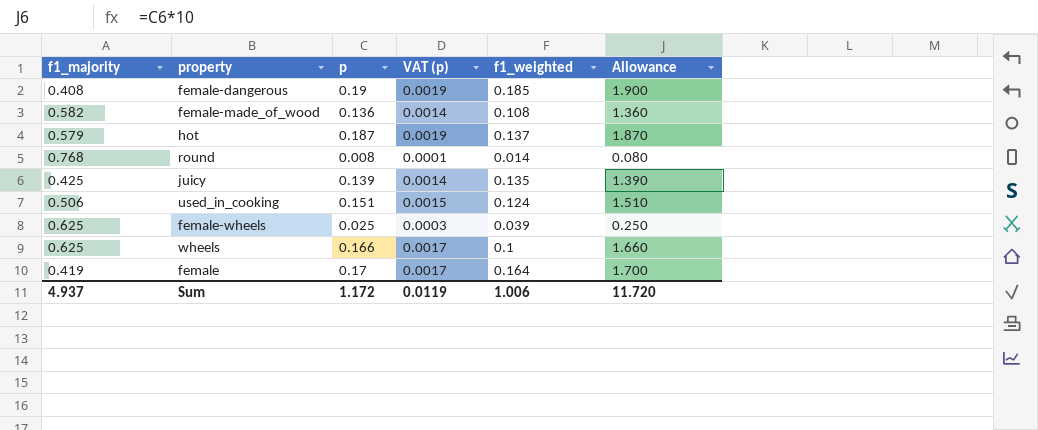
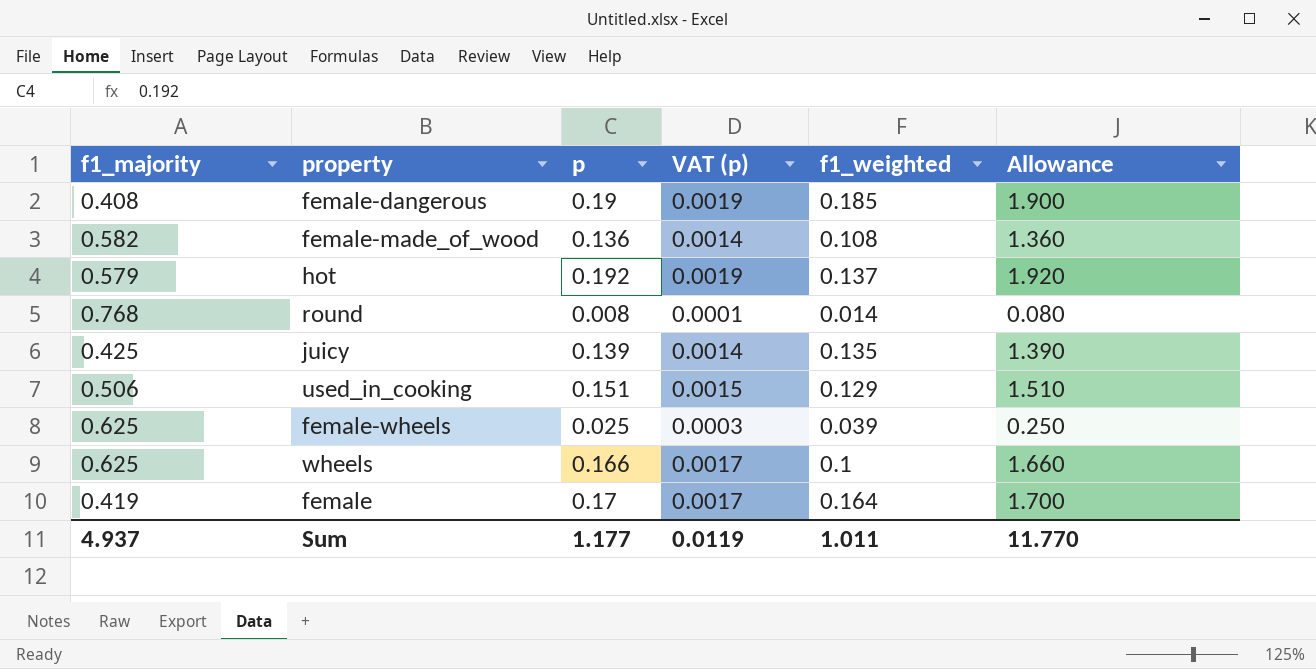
hot | p: 0.187 -> 0.192
hot | Allowance: 1.870 -> 1.920
used_in_cooking | f1_weighted: 0.124 -> 0.129
Sum | p: 1.172 -> 1.177
Sum | f1_weighted: 1.006 -> 1.011
Sum | Allowance: 11.720 -> 11.770

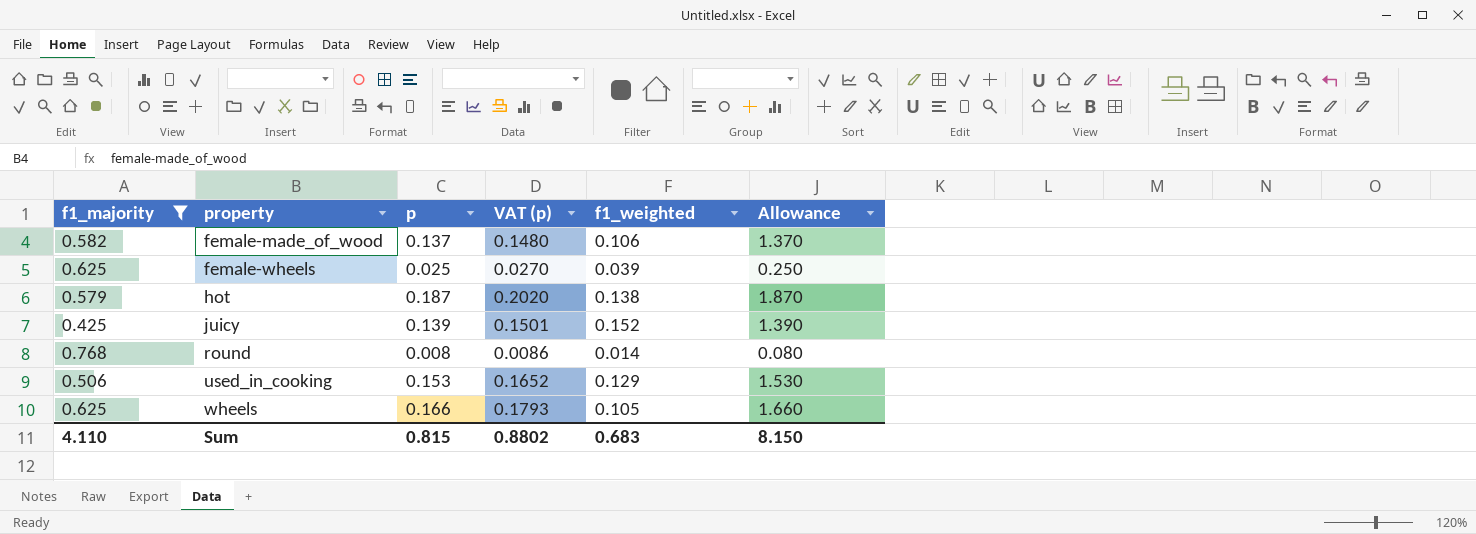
filter: none -> f1_majority >= 0.425
row order: none -> property ascending
column VAT (p) | formula: [p] * 0.01 -> [p] * 1.08
female-made_of_wood | p: 0.136 -> 0.137
female-made_of_wood | f1_weighted: 0.108 -> 0.106
female-made_of_wood | Allowance: 1.360 -> 1.370
hot | p: 0.192 -> 0.187
hot | f1_weighted: 0.137 -> 0.138
hot | Allowance: 1.920 -> 1.870
juicy | f1_weighted: 0.135 -> 0.152
used_in_cooking | p: 0.151 -> 0.153
used_in_cooking | Allowance: 1.510 -> 1.530
wheels | f1_weighted: 0.1 -> 0.105
Sum | f1_majority: 4.937 -> 4.110
Sum | p: 1.177 -> 0.815
Sum | VAT (p): 0.0119 -> 0.8802
Sum | f1_weighted: 1.011 -> 0.683
Sum | Allowance: 11.770 -> 8.150

